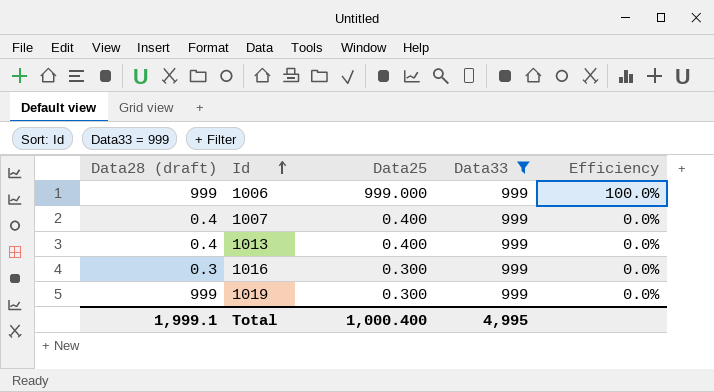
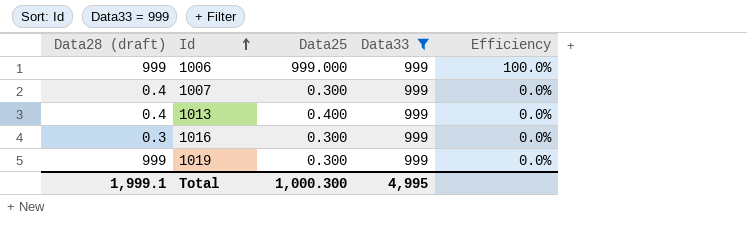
1007 | Data25: 0.400 -> 0.300
Total | Data25: 1,000.400 -> 1,000.300

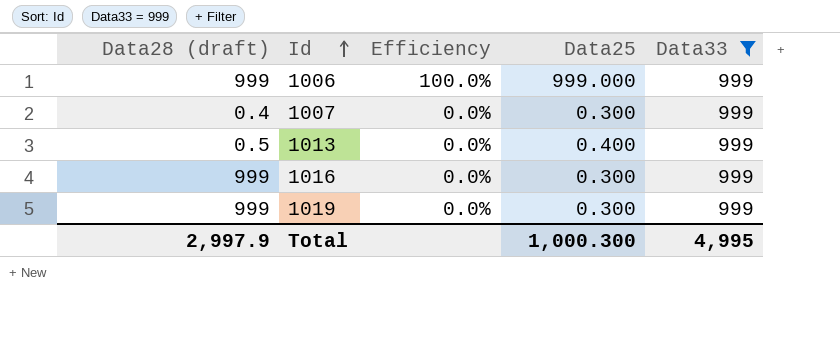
column Efficiency | position: 5 -> 3
1013 | Data28 (draft): 0.4 -> 0.5
1016 | Data28 (draft): 0.3 -> 999
Total | Data28 (draft): 1,999.1 -> 2,997.9

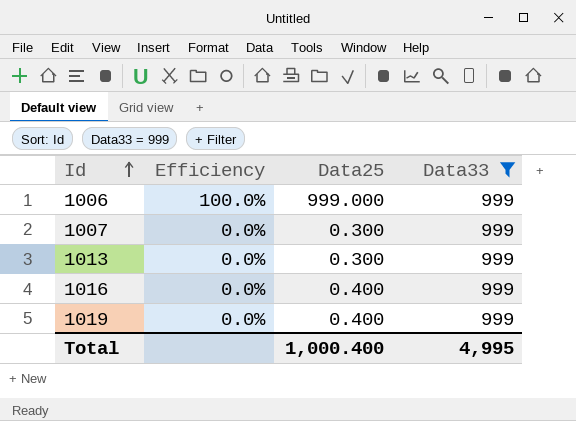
column Data28 (draft) | position: 1 -> none
1013 | Data25: 0.400 -> 0.300
1016 | Data25: 0.300 -> 0.400
1019 | Data25: 0.300 -> 0.400
Total | Data25: 1,000.300 -> 1,000.400

